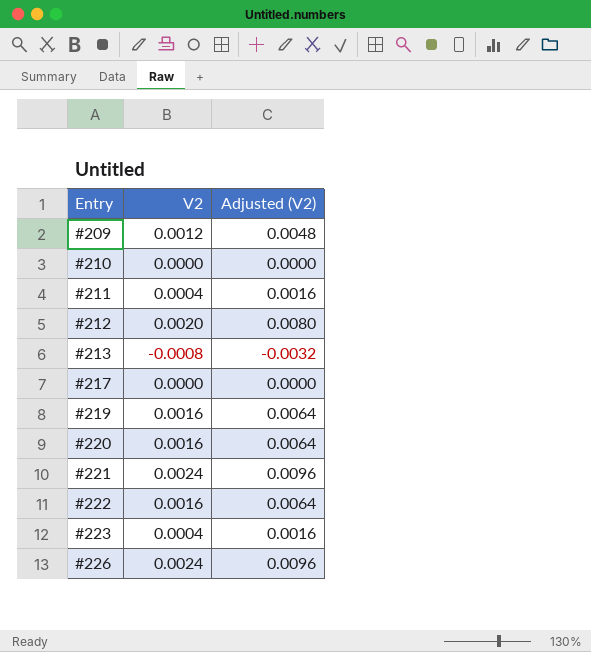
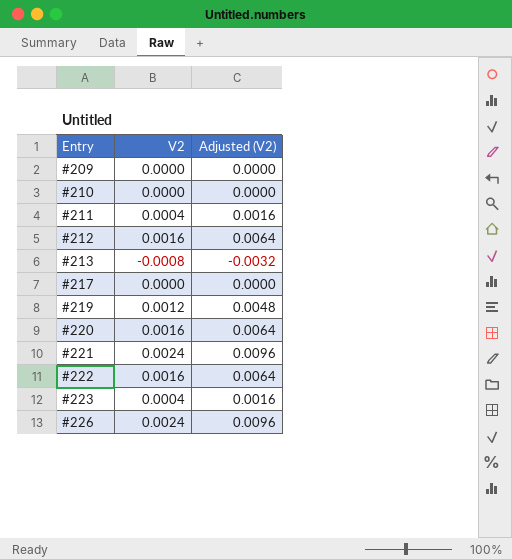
#209 | V2: 0.0012 -> 0.0000
#209 | Adjusted (V2): 0.0048 -> 0.0000
#212 | V2: 0.0020 -> 0.0016
#212 | Adjusted (V2): 0.0080 -> 0.0064
#219 | V2: 0.0016 -> 0.0012
#219 | Adjusted (V2): 0.0064 -> 0.0048

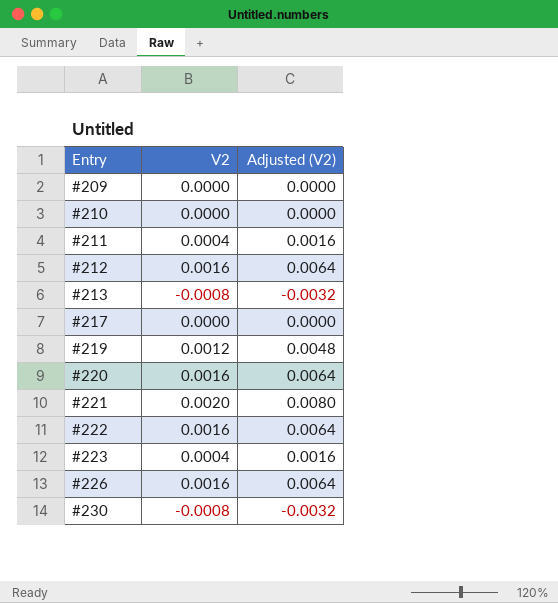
#221 | V2: 0.0024 -> 0.0020
#221 | Adjusted (V2): 0.0096 -> 0.0080
#226 | V2: 0.0024 -> 0.0016
#226 | Adjusted (V2): 0.0096 -> 0.0064
row #230: none -> -0.0008 | -0.0032

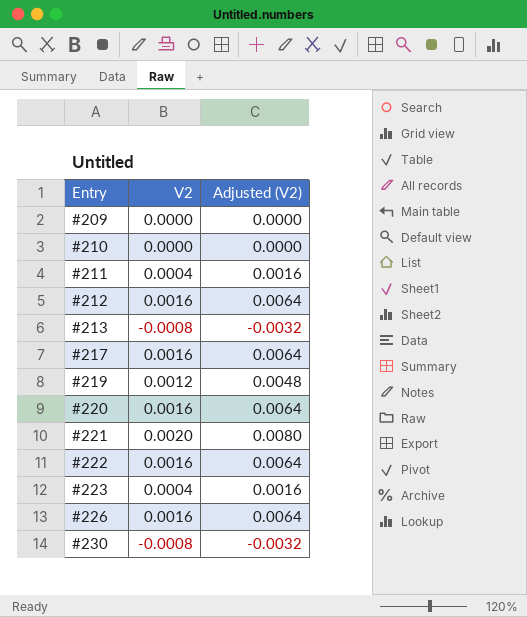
#217 | V2: 0.0000 -> 0.0016
#217 | Adjusted (V2): 0.0000 -> 0.0064

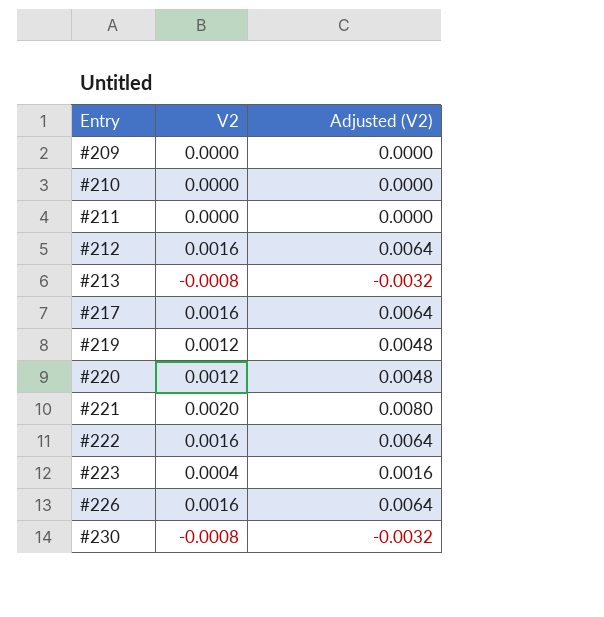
#211 | V2: 0.0004 -> 0.0000
#211 | Adjusted (V2): 0.0016 -> 0.0000
#220 | V2: 0.0016 -> 0.0012
#220 | Adjusted (V2): 0.0064 -> 0.0048

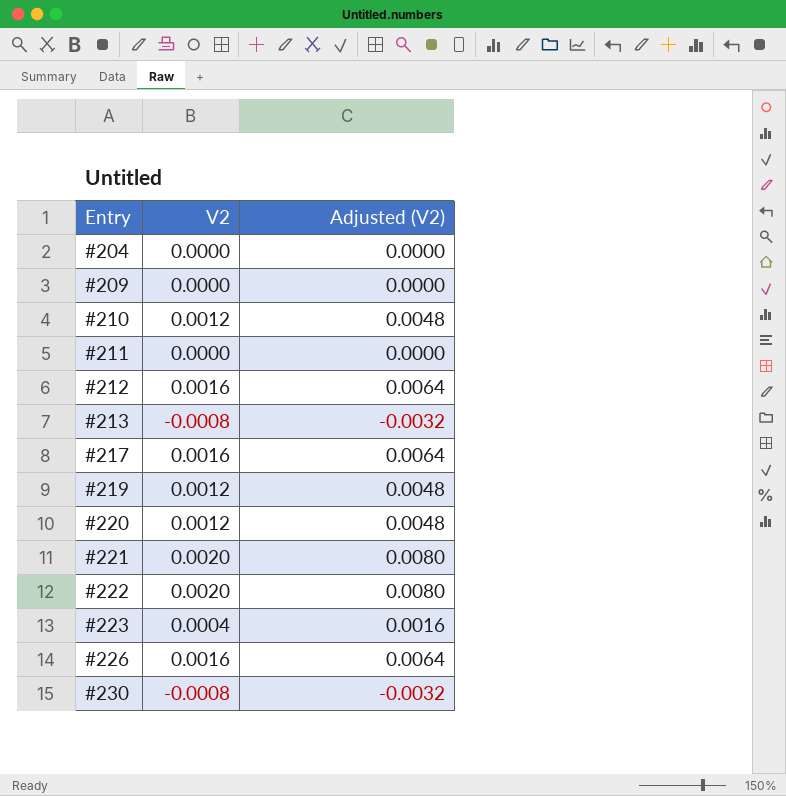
row #204: none -> 0.0000 | 0.0000
#210 | V2: 0.0000 -> 0.0012
#210 | Adjusted (V2): 0.0000 -> 0.0048
#222 | V2: 0.0016 -> 0.0020
#222 | Adjusted (V2): 0.0064 -> 0.0080

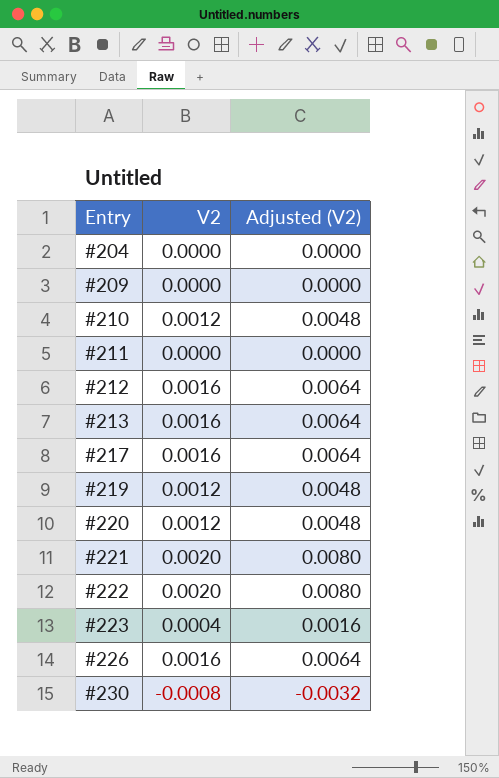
#213 | V2: -0.0008 -> 0.0016
#213 | Adjusted (V2): -0.0032 -> 0.0064

